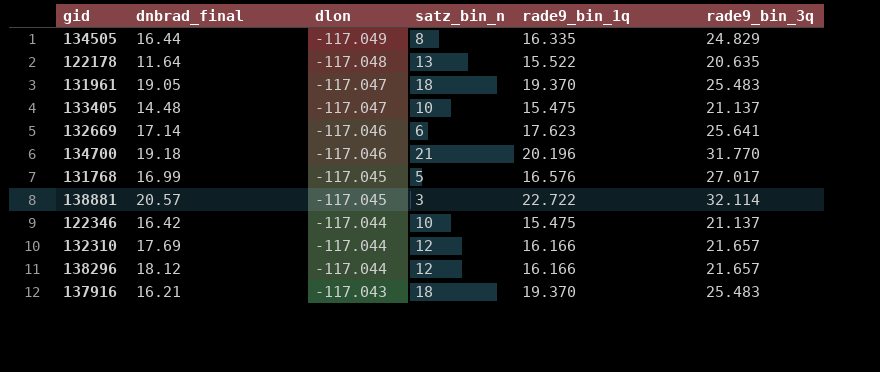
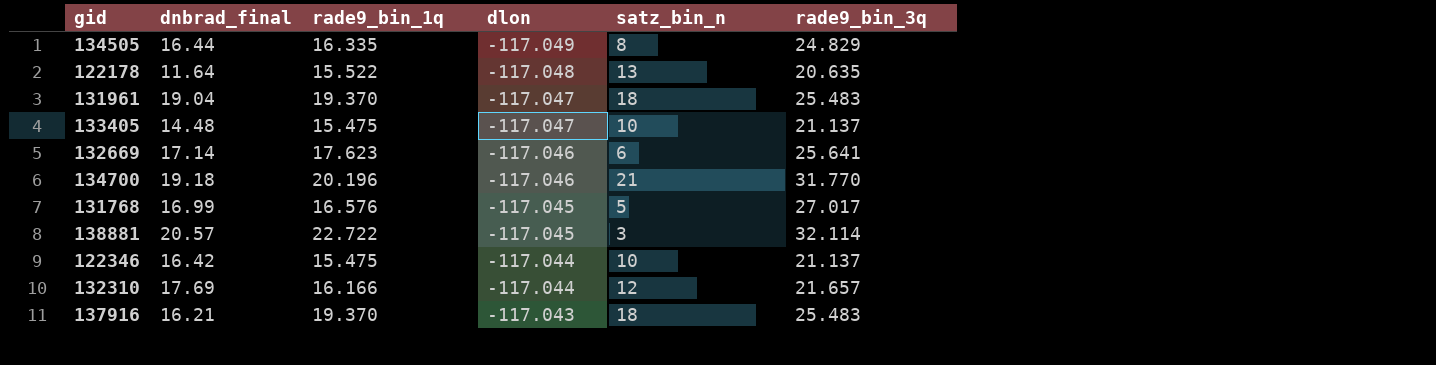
column rade9_bin_1q | position: 5 -> 3
row 138296: 18.12 | -117.044 | 12 | 16.166 | 21.657 -> none
131961 | dnbrad_final: 19.05 -> 19.04

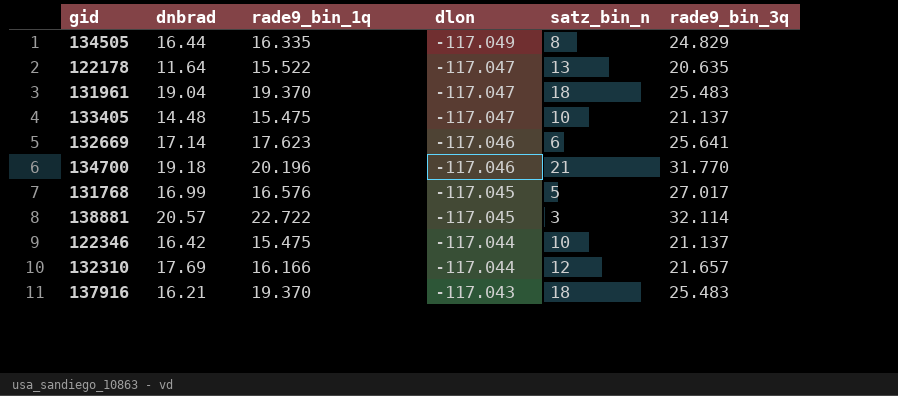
column name: dnbrad_final -> dnbrad
122178 | dlon: -117.048 -> -117.047

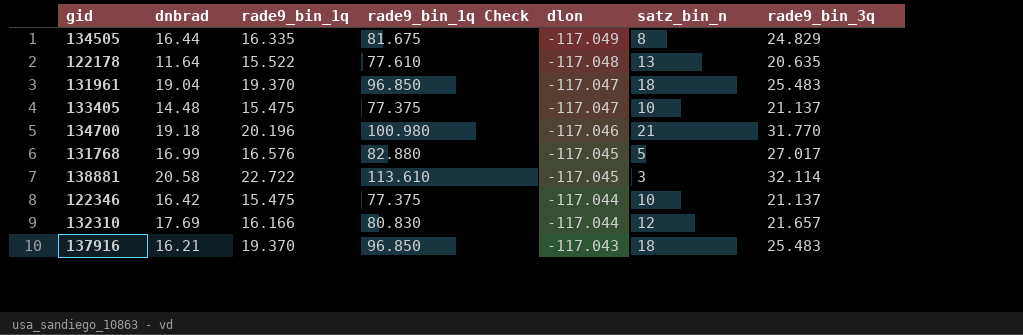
column rade9_bin_1q Check | formula: none -> [rade9_bin_1q] * 5
row 132669: 17.14 | 17.623 | -117.046 | 6 | 25.641 -> none
122178 | dlon: -117.047 -> -117.048
138881 | dnbrad: 20.57 -> 20.58

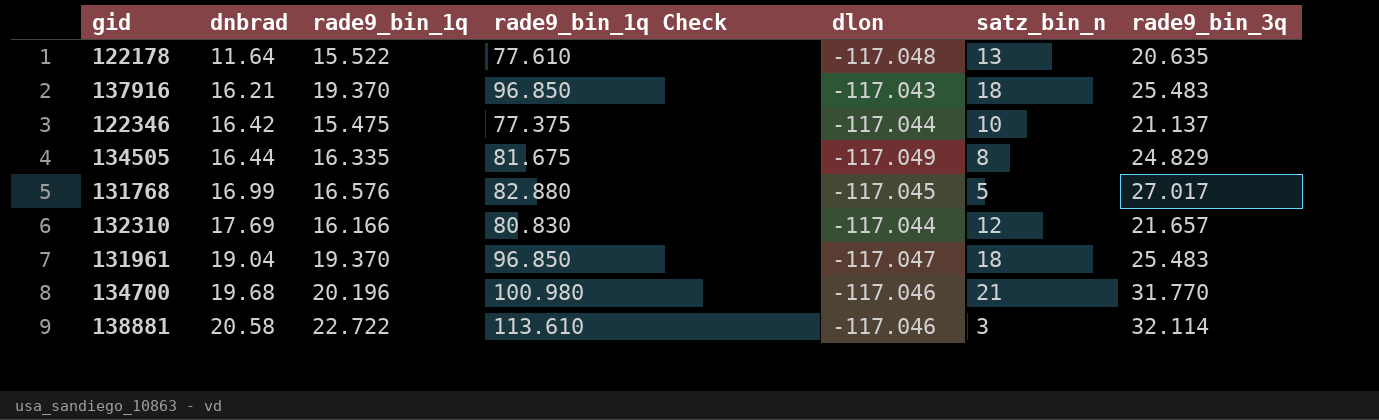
row order: dlon ascending -> dnbrad ascending
row 133405: 14.48 | 15.475 | 77.375 | -117.047 | 10 | 21.137 -> none
134700 | dnbrad: 19.18 -> 19.68
138881 | dlon: -117.045 -> -117.046

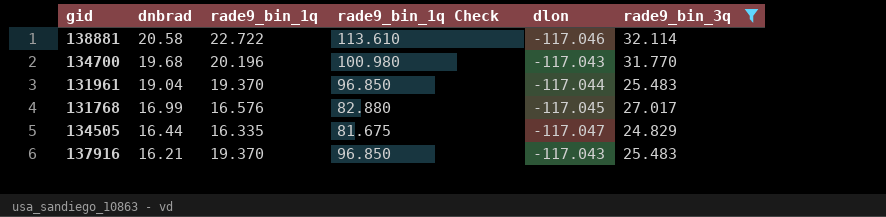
filter: none -> rade9_bin_3q >= 24.829
row order: dnbrad ascending -> dnbrad descending
column satz_bin_n | position: 6 -> none
134700 | dlon: -117.046 -> -117.043
131961 | dlon: -117.047 -> -117.044
134505 | dlon: -117.049 -> -117.047

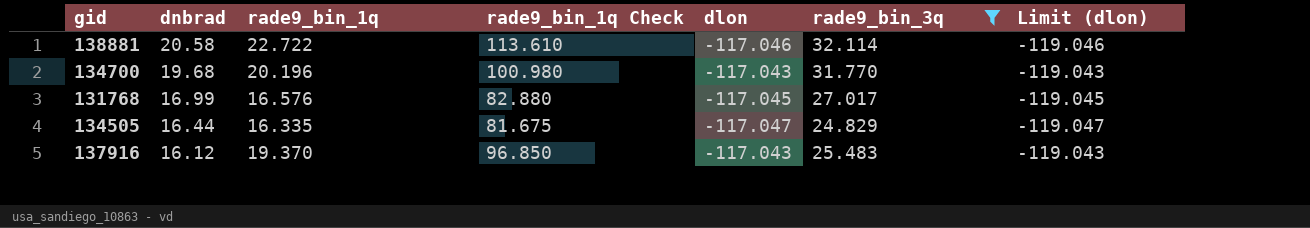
column Limit (dlon) | formula: none -> [dlon] - 2
row 131961: 19.04 | 19.370 | 96.850 | -117.044 | 25.483 -> none
137916 | dnbrad: 16.21 -> 16.12

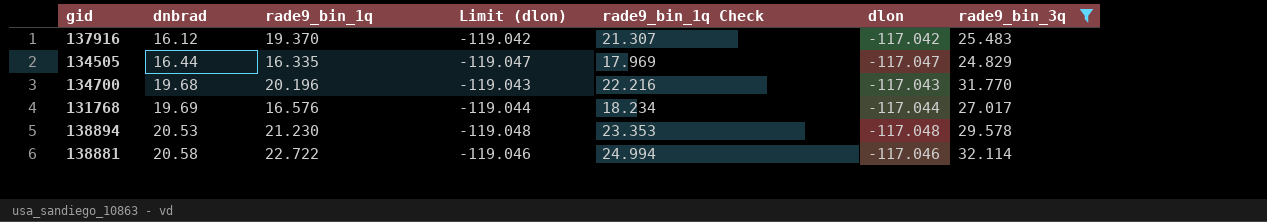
row order: dnbrad descending -> dnbrad ascending
column Limit (dlon) | position: 7 -> 4
column rade9_bin_1q Check | formula: [rade9_bin_1q] * 5 -> [rade9_bin_1q] * 1.1
137916 | Limit (dlon): -119.043 -> -119.042
137916 | dlon: -117.043 -> -117.042
131768 | dnbrad: 16.99 -> 19.69
131768 | Limit (dlon): -119.045 -> -119.044
131768 | dlon: -117.045 -> -117.044
row 138894: none -> 20.53 | 21.230 | -119.048 | 23.353 | -117.048 | 29.578

